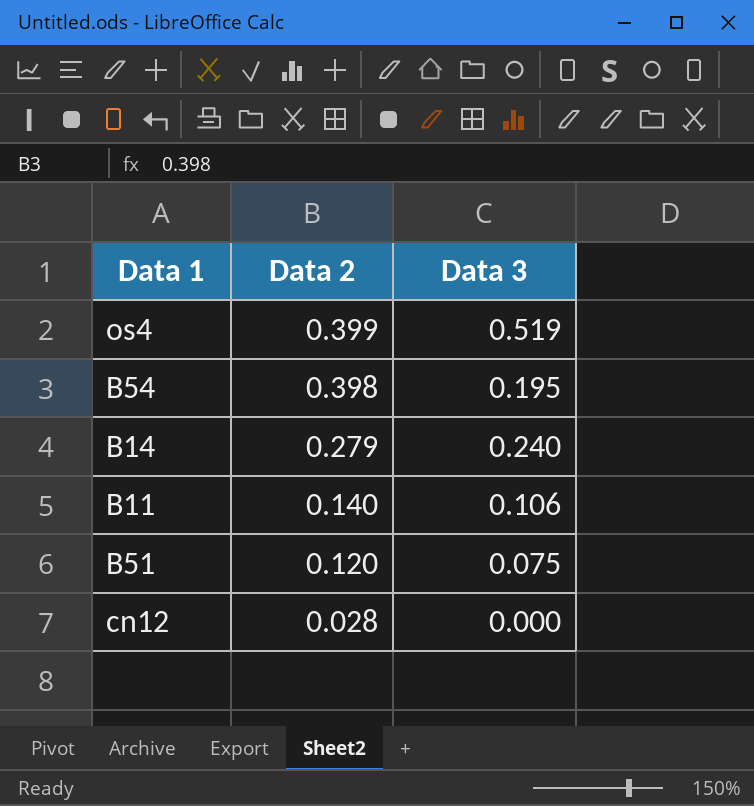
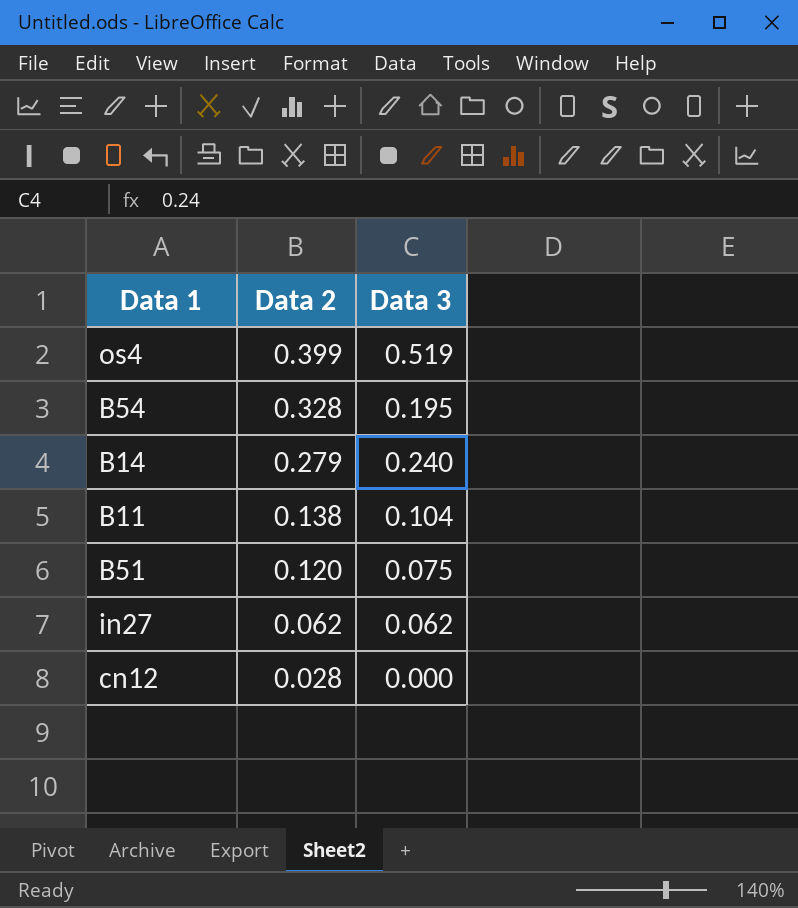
B54 | Data 2: 0.398 -> 0.328
B11 | Data 2: 0.140 -> 0.138
B11 | Data 3: 0.106 -> 0.104
row in27: none -> 0.062 | 0.062

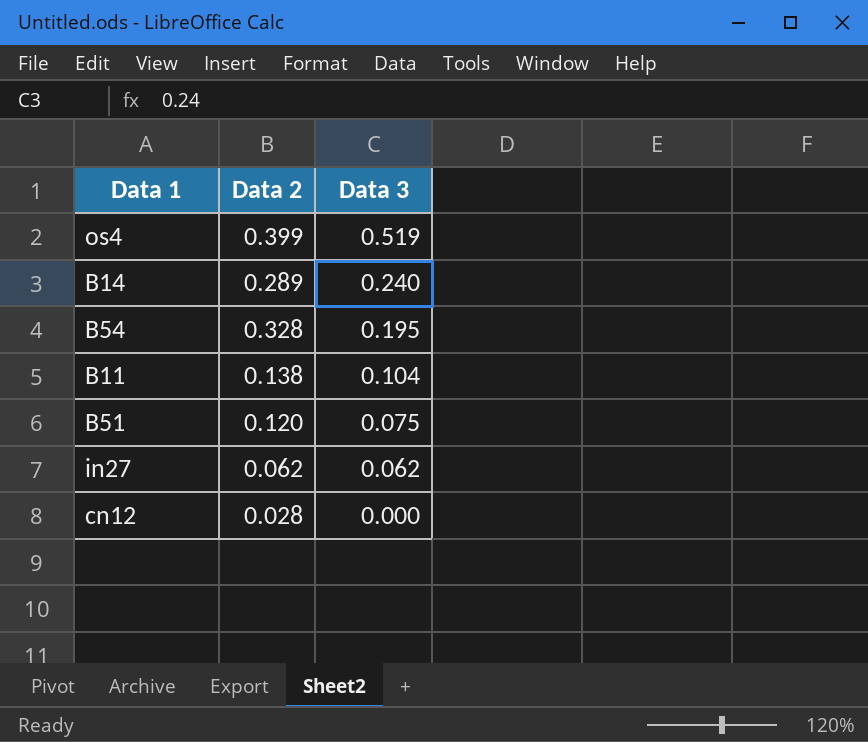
row order: Data 2 descending -> Data 3 descending
B14 | Data 2: 0.279 -> 0.289

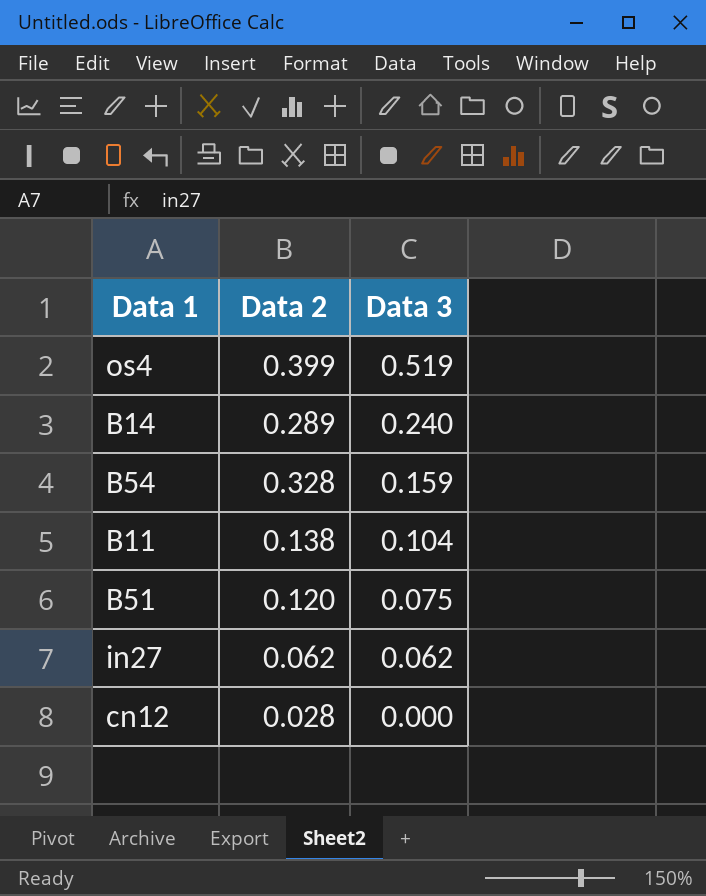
B54 | Data 3: 0.195 -> 0.159

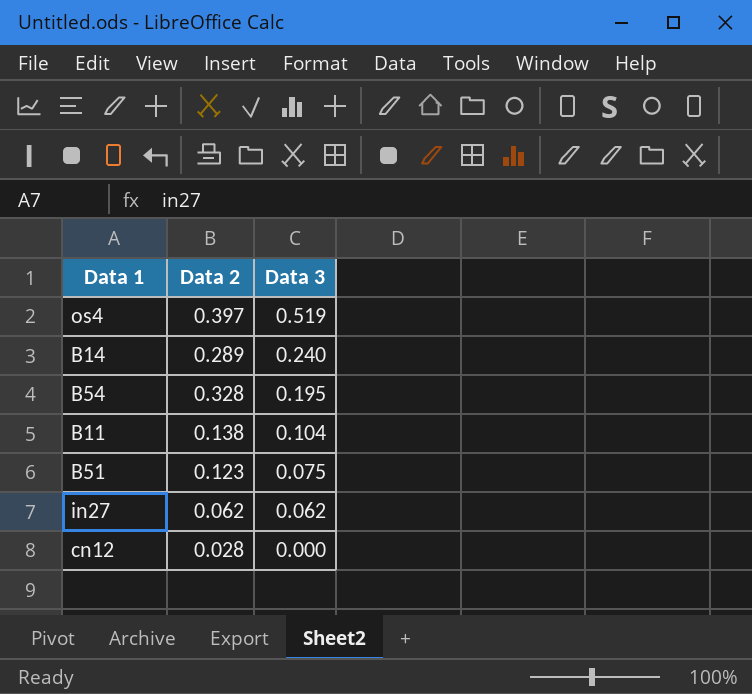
os4 | Data 2: 0.399 -> 0.397
B54 | Data 3: 0.159 -> 0.195
B51 | Data 2: 0.120 -> 0.123

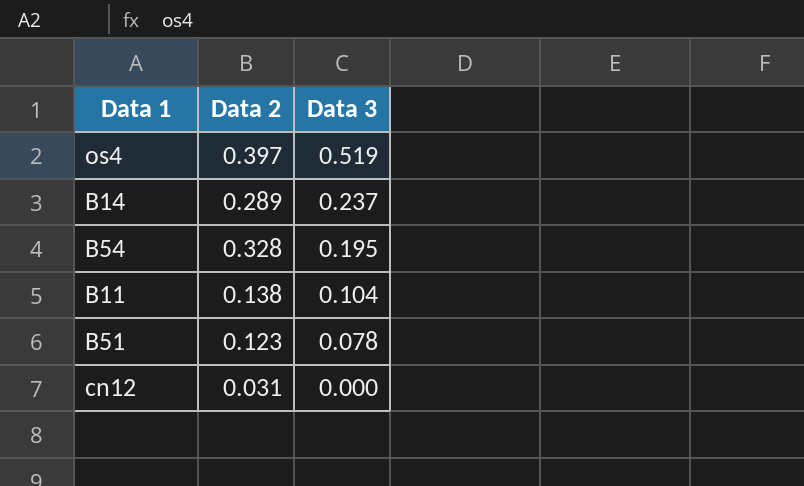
row in27: 0.062 | 0.062 -> none
B14 | Data 3: 0.240 -> 0.237
B51 | Data 3: 0.075 -> 0.078
cn12 | Data 2: 0.028 -> 0.031

